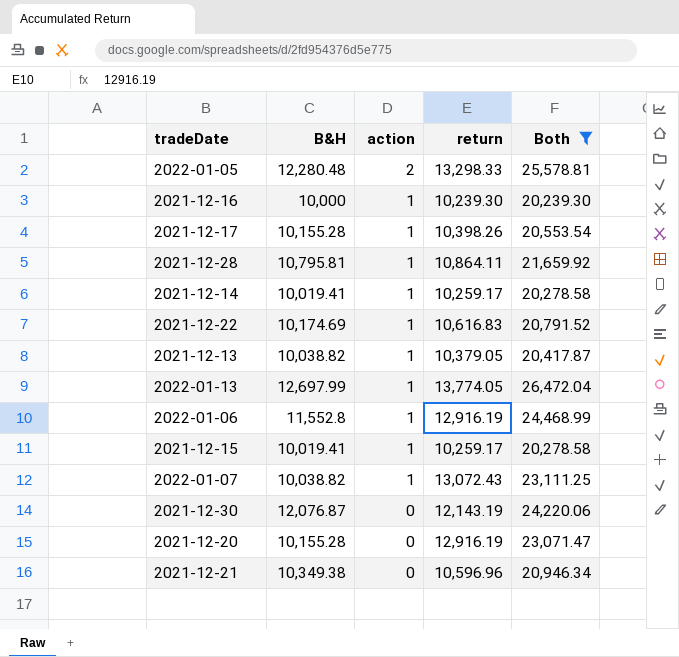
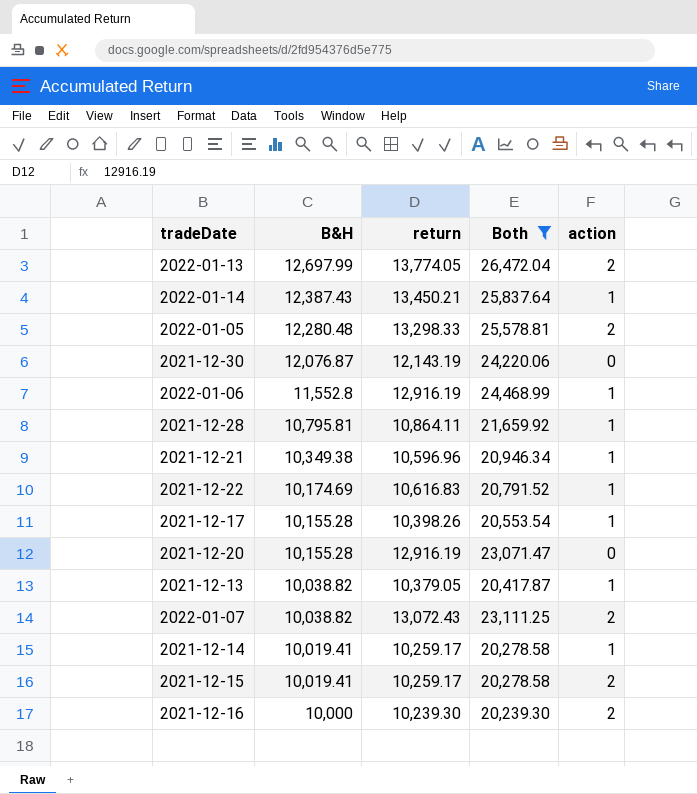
row order: action descending -> B&H descending
column action | position: 3 -> 5
2022-01-13 | action: 1 -> 2
row 2022-01-14: none -> 12,387.43 | 13,450.21 | 25,837.64 | 1
2021-12-21 | action: 0 -> 1
2022-01-07 | action: 1 -> 2
2021-12-15 | action: 1 -> 2
2021-12-16 | action: 1 -> 2

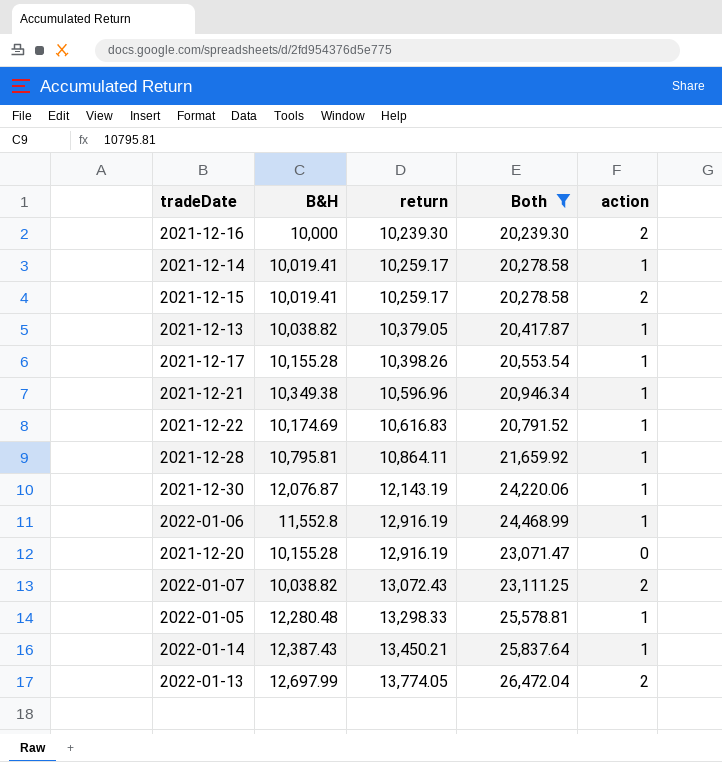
row order: B&H descending -> return ascending
2021-12-30 | action: 0 -> 1
2022-01-05 | action: 2 -> 1

